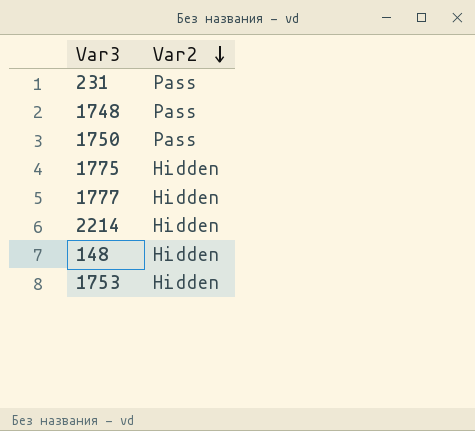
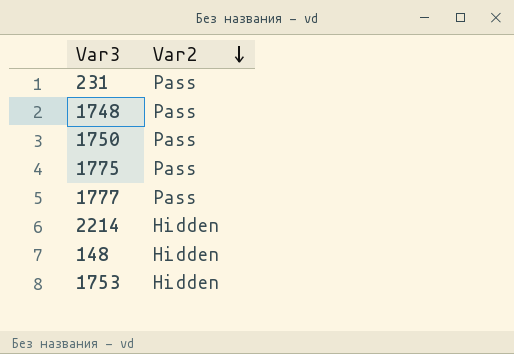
1775 | Var2: Hidden -> Pass
1777 | Var2: Hidden -> Pass

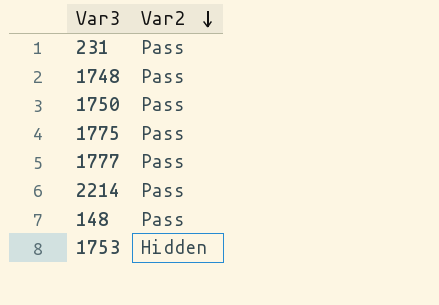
2214 | Var2: Hidden -> Pass
148 | Var2: Hidden -> Pass

